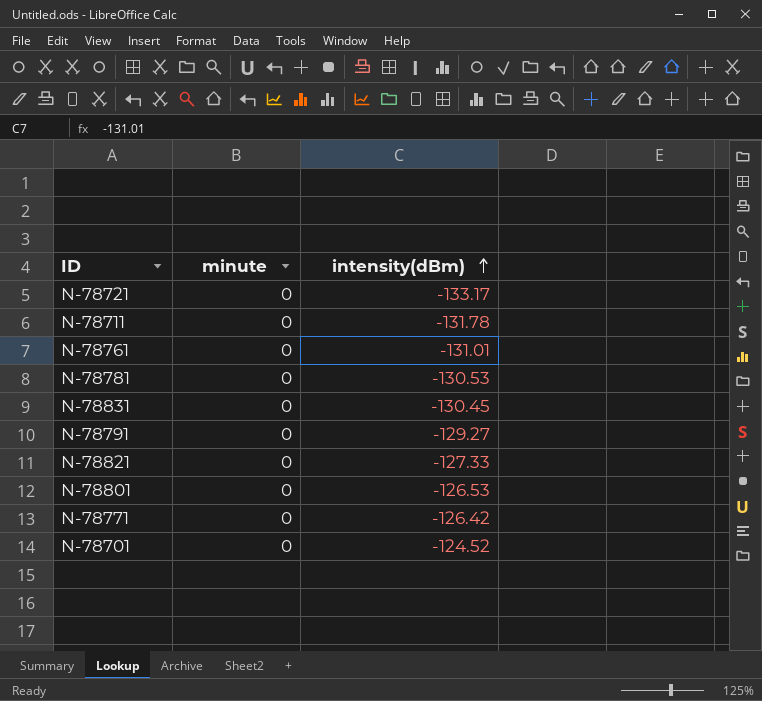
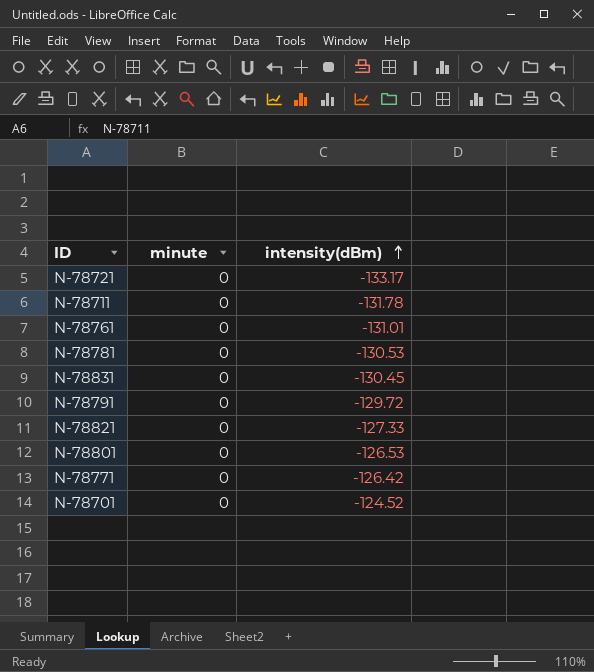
N-78791 | intensity(dBm): -129.27 -> -129.72

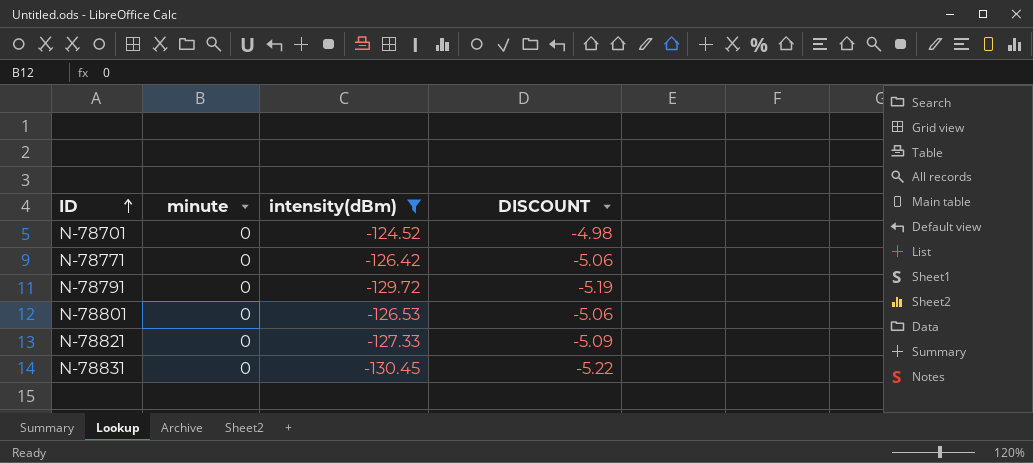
filter: none -> intensity(dBm) >= -130.45
row order: intensity(dBm) ascending -> ID ascending
column DISCOUNT | formula: none -> [intensity(dBm)] * 0.04

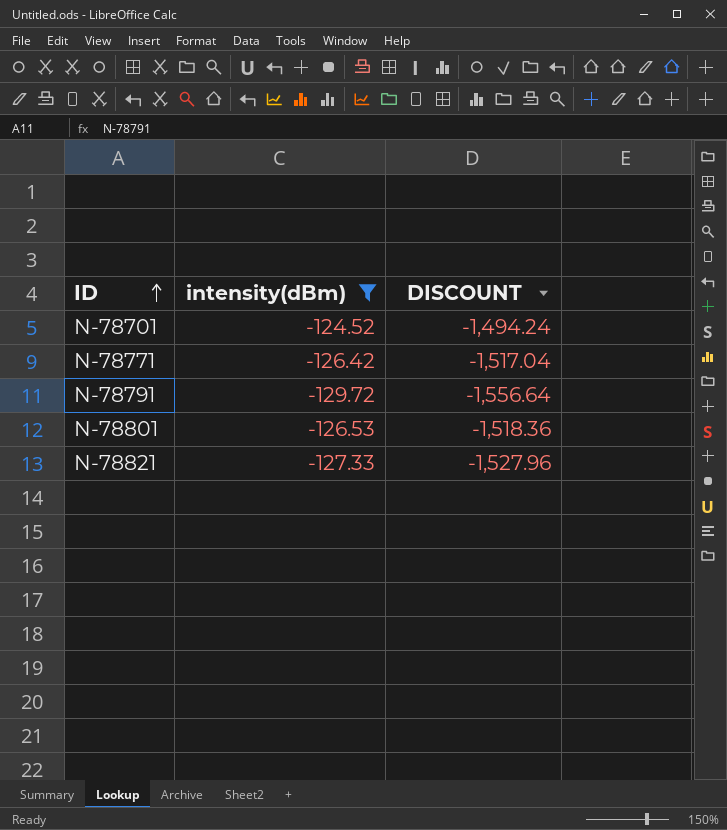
column minute | position: 2 -> none
column DISCOUNT | formula: [intensity(dBm)] * 0.04 -> [intensity(dBm)] * 12
row N-78831: 0 | -130.45 | -5.22 -> none

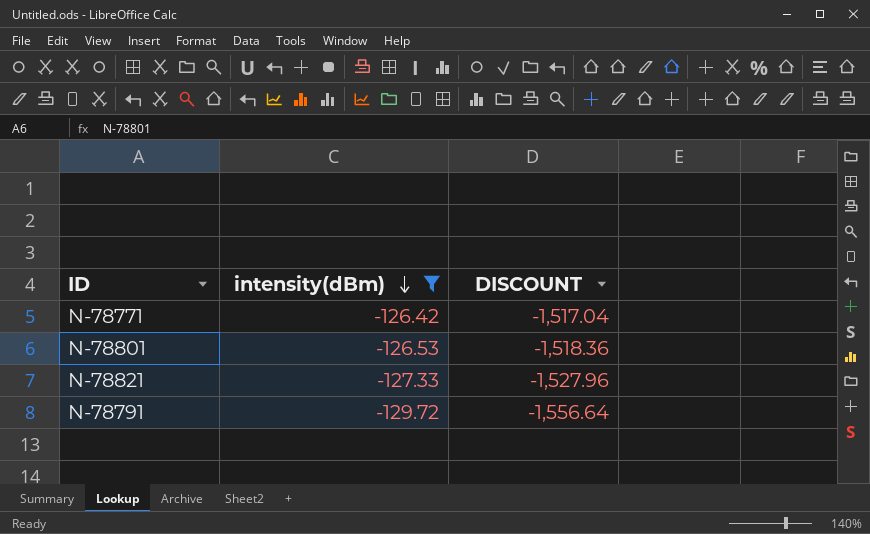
row order: ID ascending -> intensity(dBm) descending
row N-78701: -124.52 | -1,494.24 -> none

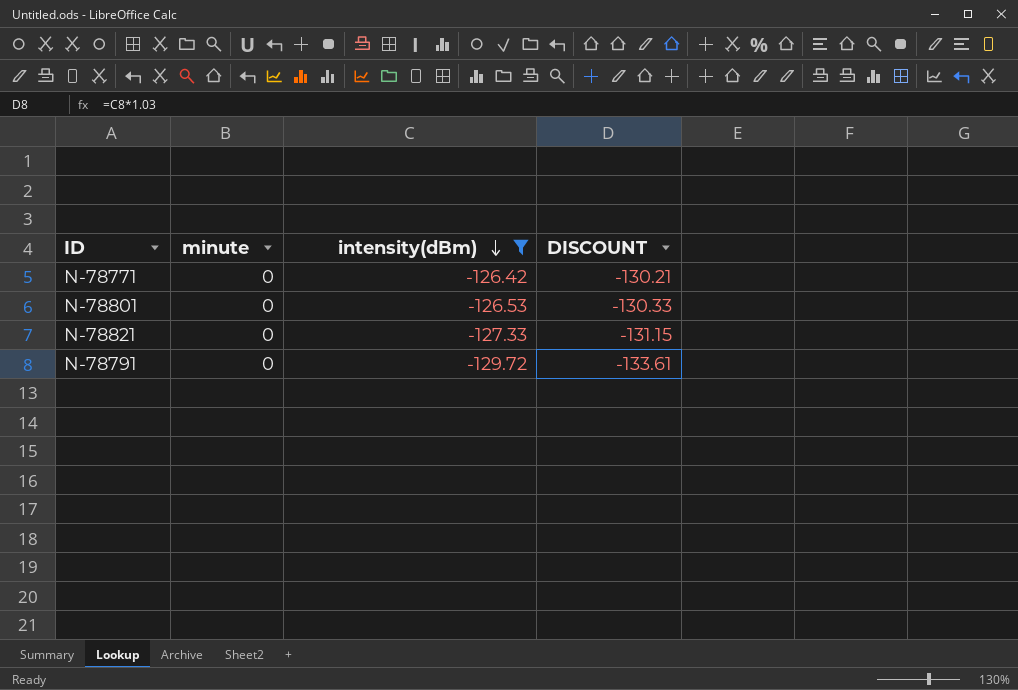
column minute | position: none -> 2
column DISCOUNT | formula: [intensity(dBm)] * 12 -> [intensity(dBm)] * 1.03

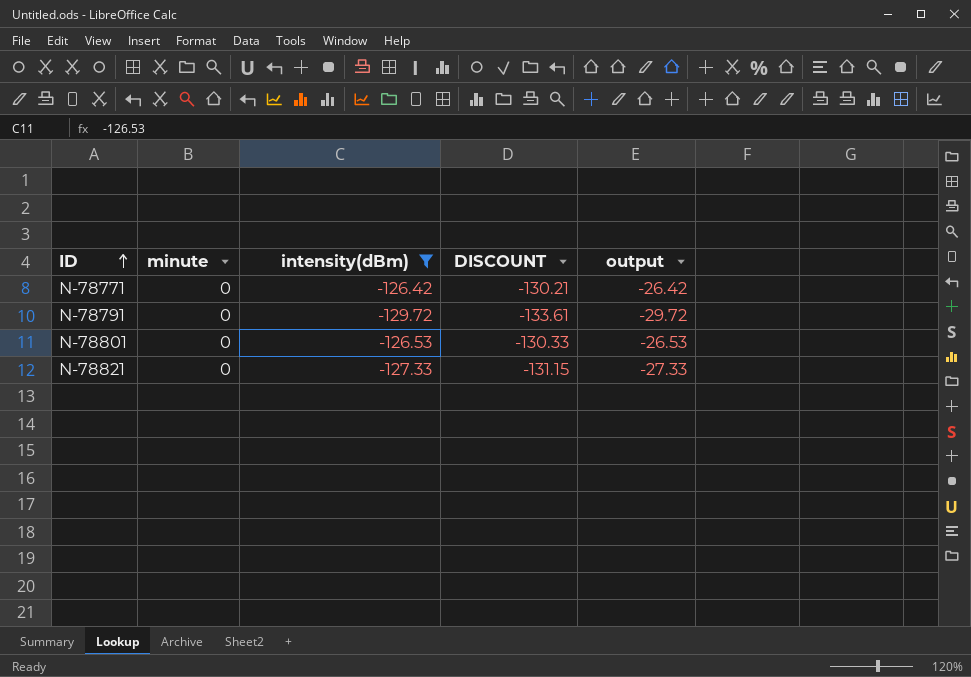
row order: intensity(dBm) descending -> ID ascending
column output | formula: none -> [intensity(dBm)] + 100

